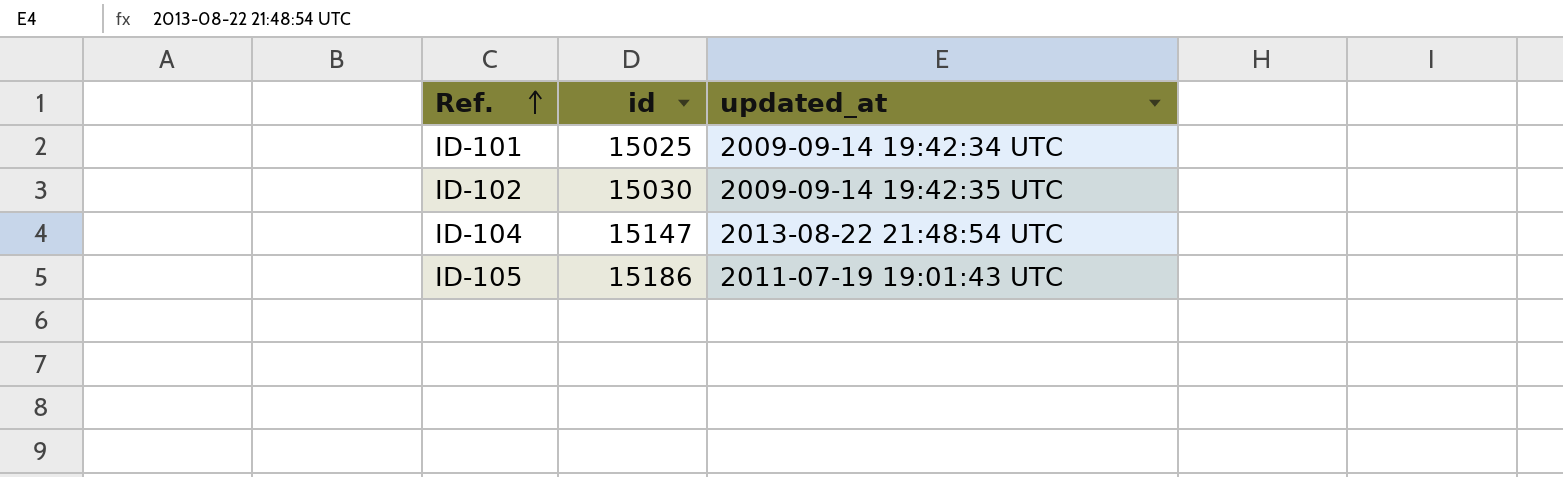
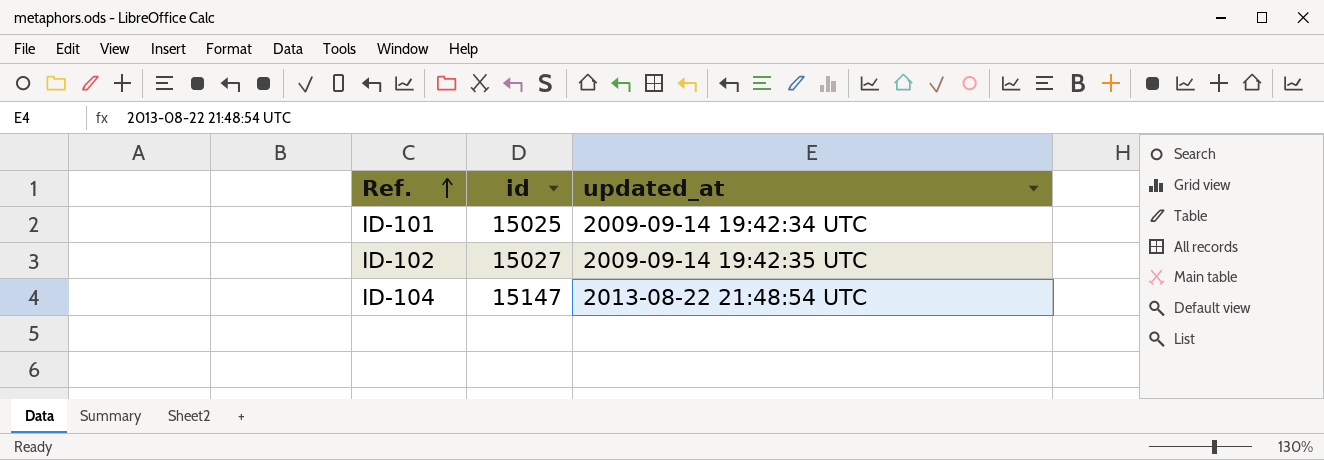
row ID-105: 15186 | 2011-07-19 19:01:43 UTC -> none
ID-102 | id: 15030 -> 15027

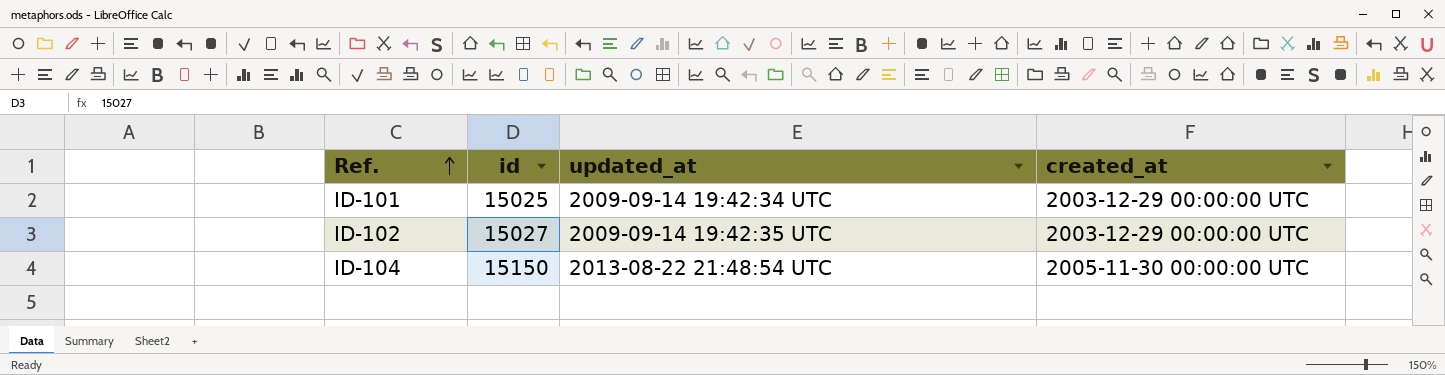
column created_at | position: none -> 4
ID-104 | id: 15147 -> 15150

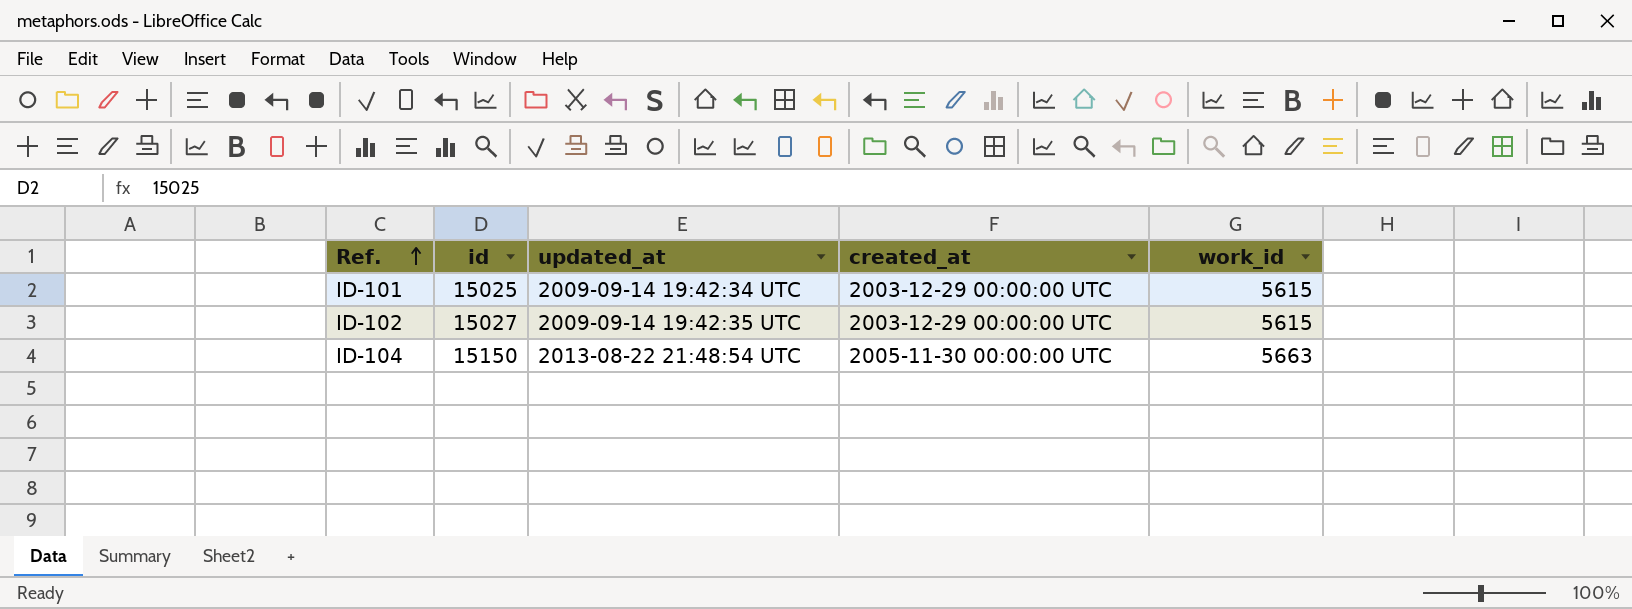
column work_id | position: none -> 5

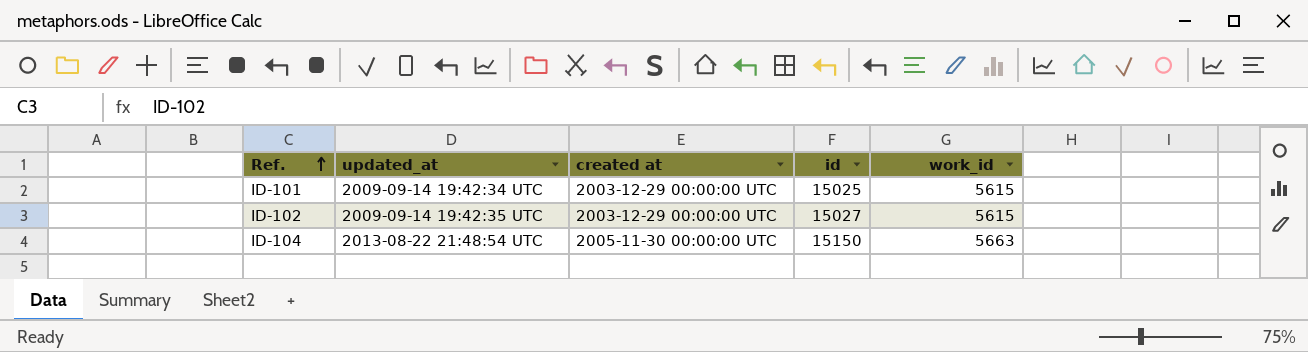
column name: created_at -> created at
column id | position: 2 -> 4

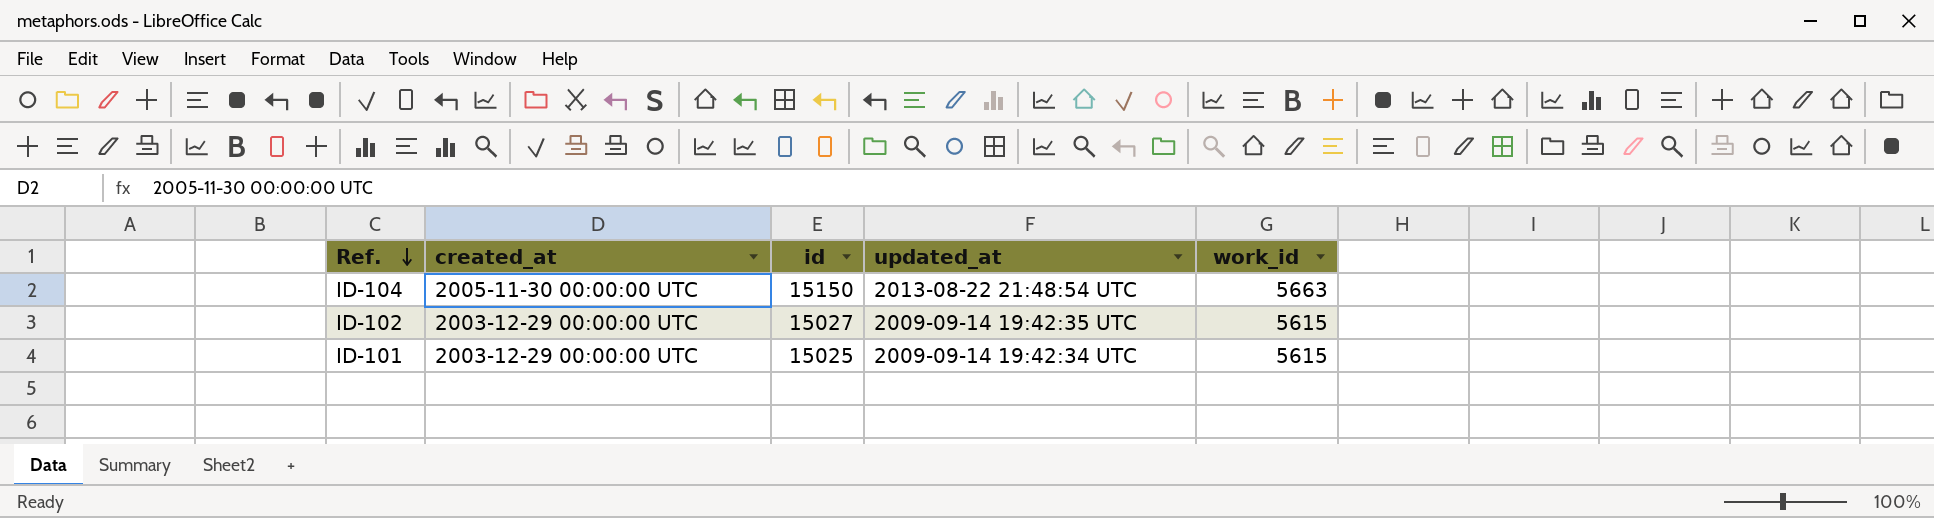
row order: Ref. ascending -> Ref. descending
column name: created at -> created_at
column updated_at | position: 2 -> 4

